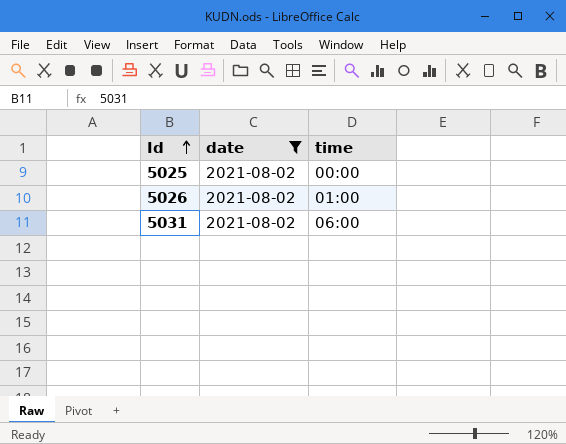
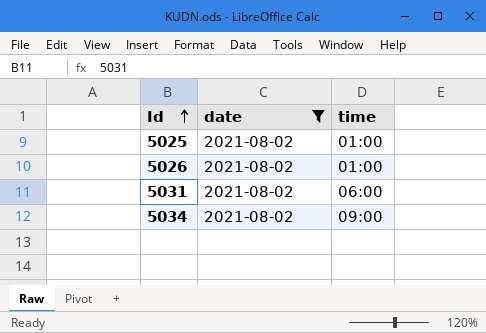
5025 | time: 00:00 -> 01:00
row 5034: none -> 2021-08-02 | 09:00

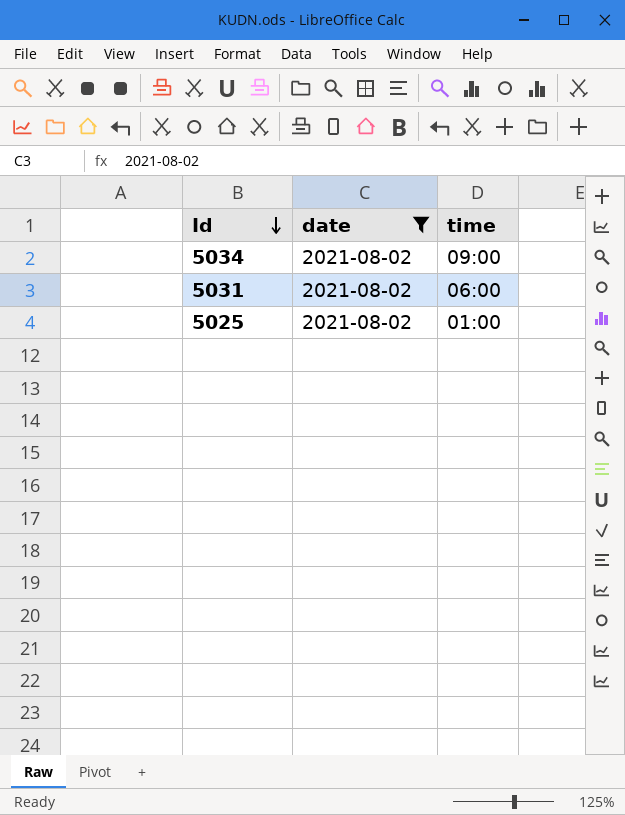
row order: Id ascending -> Id descending
row 5026: 2021-08-02 | 01:00 -> none

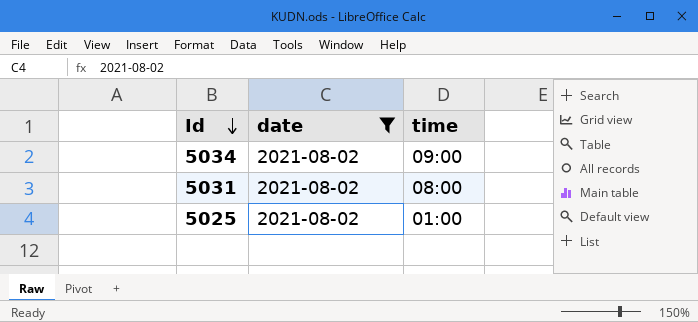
5031 | time: 06:00 -> 08:00

